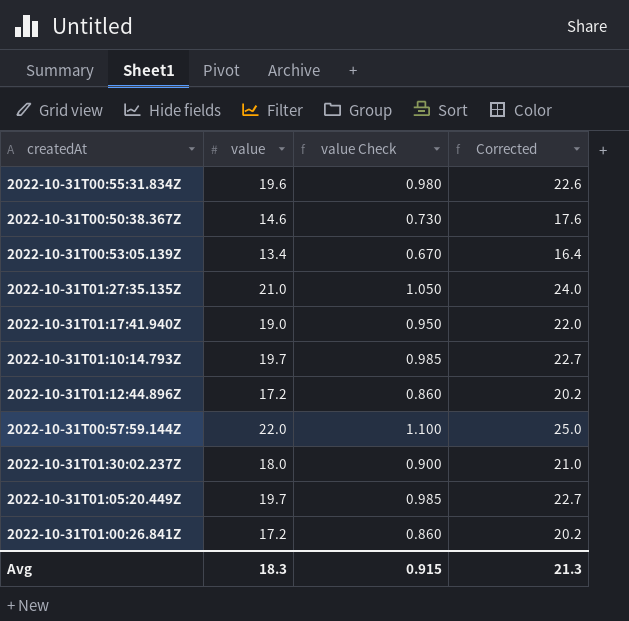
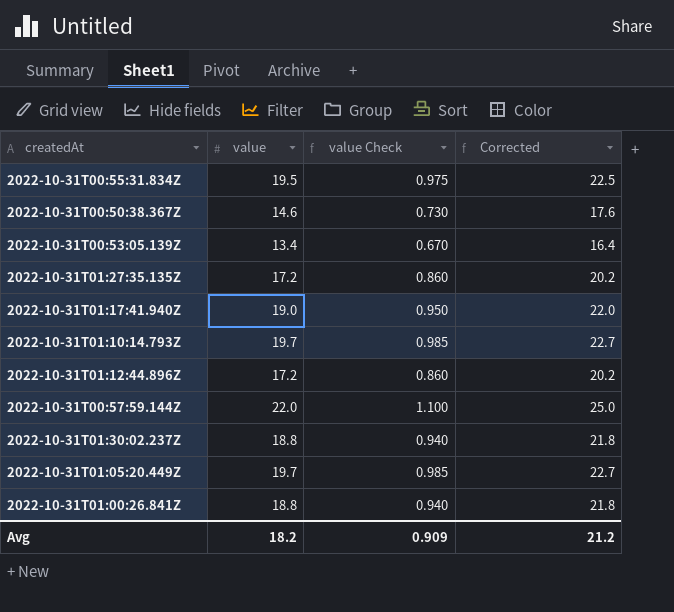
2022-10-31T00:55:31.834Z | value: 19.6 -> 19.5
2022-10-31T00:55:31.834Z | value Check: 0.980 -> 0.975
2022-10-31T00:55:31.834Z | Corrected: 22.6 -> 22.5
2022-10-31T01:27:35.135Z | value: 21.0 -> 17.2
2022-10-31T01:27:35.135Z | value Check: 1.050 -> 0.860
2022-10-31T01:27:35.135Z | Corrected: 24.0 -> 20.2
2022-10-31T01:30:02.237Z | value: 18.0 -> 18.8
2022-10-31T01:30:02.237Z | value Check: 0.900 -> 0.940
2022-10-31T01:30:02.237Z | Corrected: 21.0 -> 21.8
2022-10-31T01:00:26.841Z | value: 17.2 -> 18.8
2022-10-31T01:00:26.841Z | value Check: 0.860 -> 0.940
2022-10-31T01:00:26.841Z | Corrected: 20.2 -> 21.8
Avg | value: 18.3 -> 18.2
Avg | value Check: 0.915 -> 0.909
Avg | Corrected: 21.3 -> 21.2

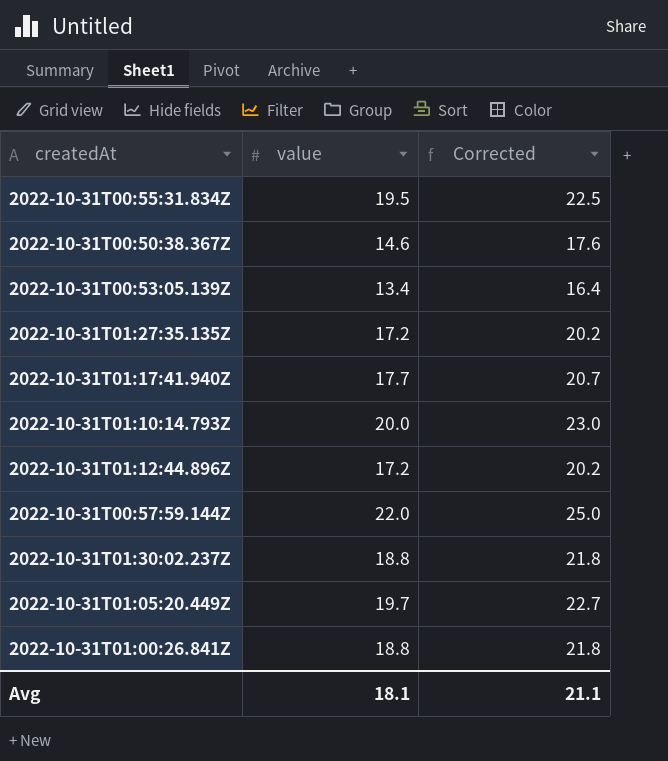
column value Check | formula: [value] * 0.05 -> none
2022-10-31T01:17:41.940Z | value: 19.0 -> 17.7
2022-10-31T01:17:41.940Z | Corrected: 22.0 -> 20.7
2022-10-31T01:10:14.793Z | value: 19.7 -> 20.0
2022-10-31T01:10:14.793Z | Corrected: 22.7 -> 23.0
Avg | value: 18.2 -> 18.1
Avg | Corrected: 21.2 -> 21.1

